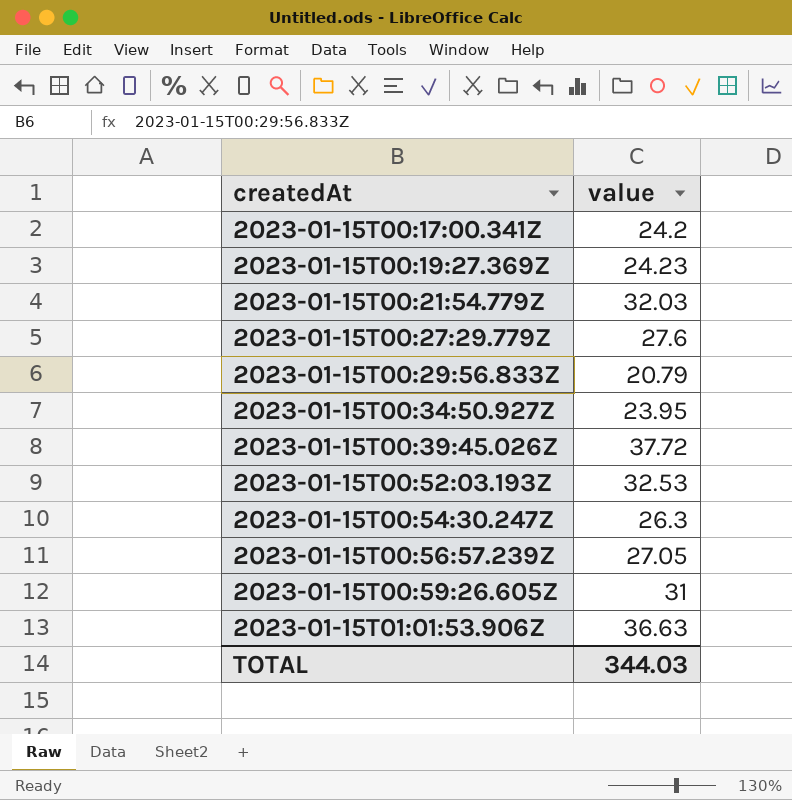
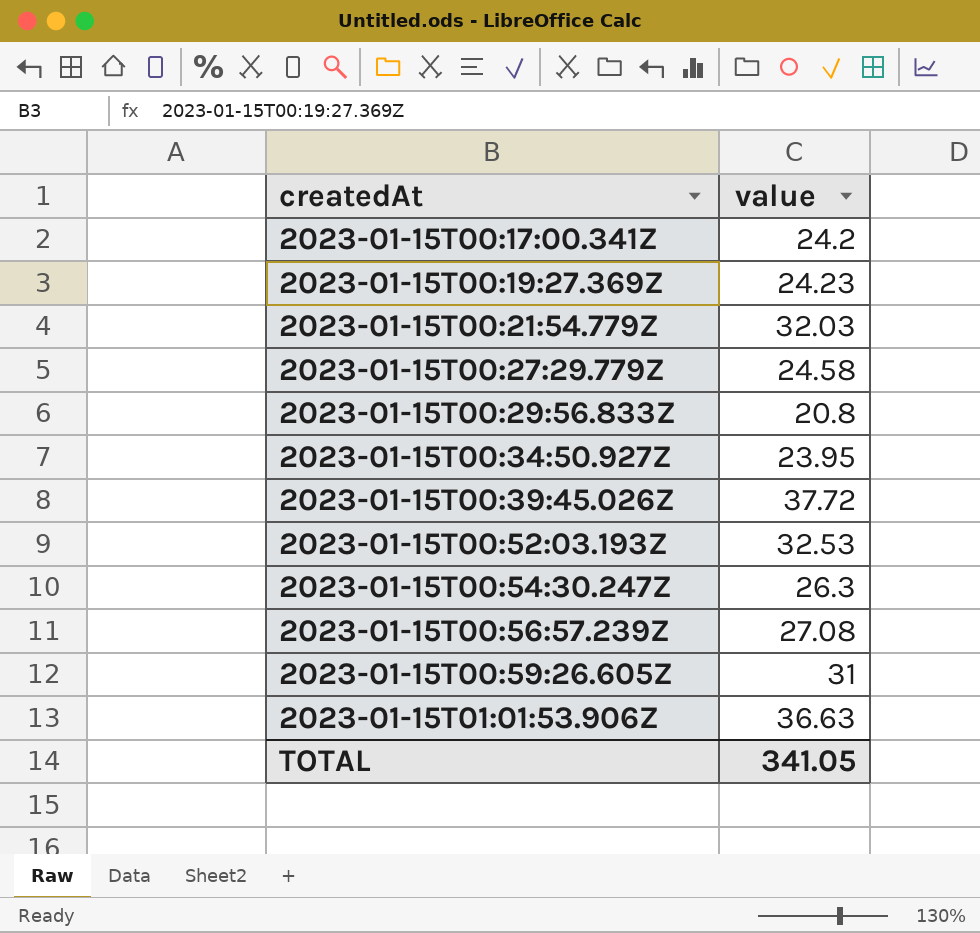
2023-01-15T00:27:29.779Z | value: 27.6 -> 24.58
2023-01-15T00:29:56.833Z | value: 20.79 -> 20.8
2023-01-15T00:56:57.239Z | value: 27.05 -> 27.08
TOTAL | value: 344.03 -> 341.05

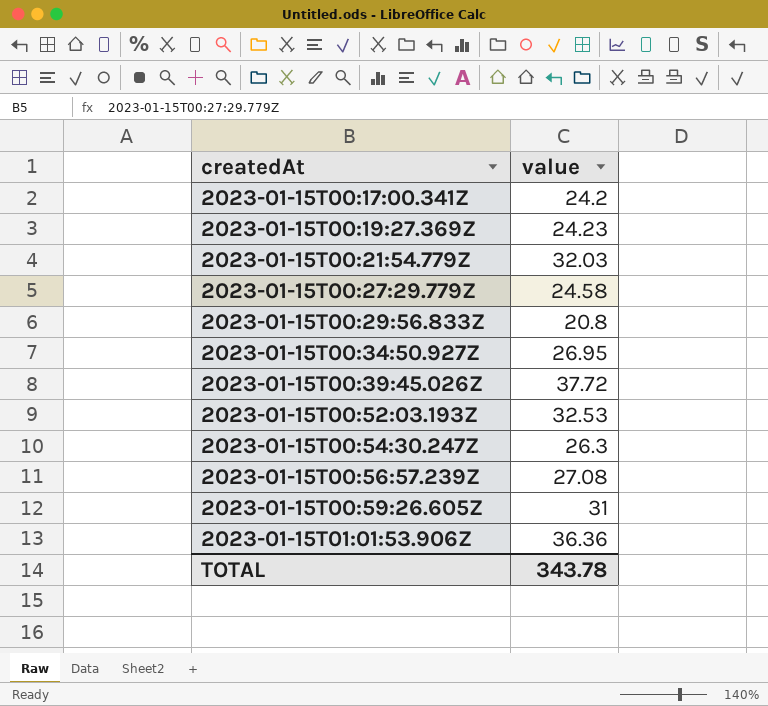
2023-01-15T00:34:50.927Z | value: 23.95 -> 26.95
2023-01-15T01:01:53.906Z | value: 36.63 -> 36.36
TOTAL | value: 341.05 -> 343.78

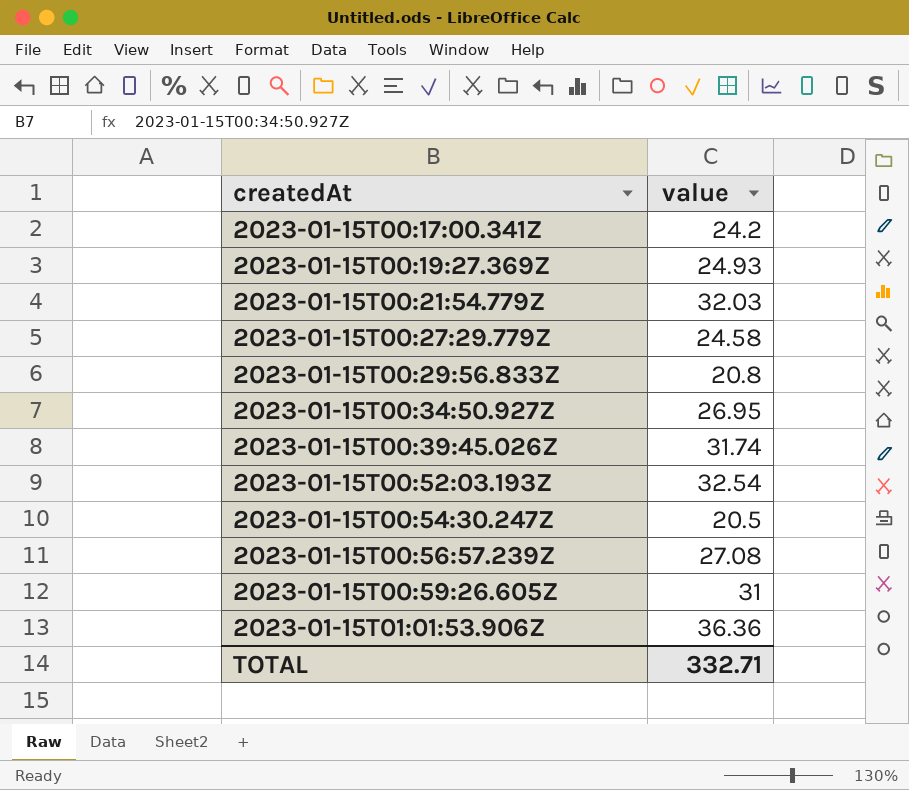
2023-01-15T00:19:27.369Z | value: 24.23 -> 24.93
2023-01-15T00:39:45.026Z | value: 37.72 -> 31.74
2023-01-15T00:52:03.193Z | value: 32.53 -> 32.54
2023-01-15T00:54:30.247Z | value: 26.3 -> 20.5
TOTAL | value: 343.78 -> 332.71

